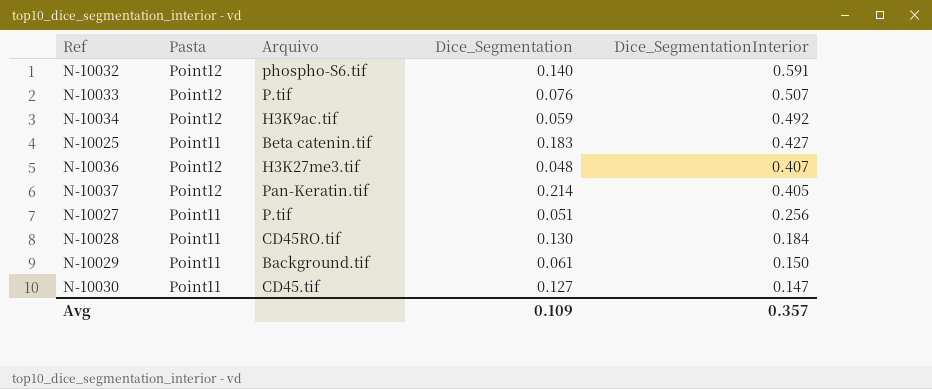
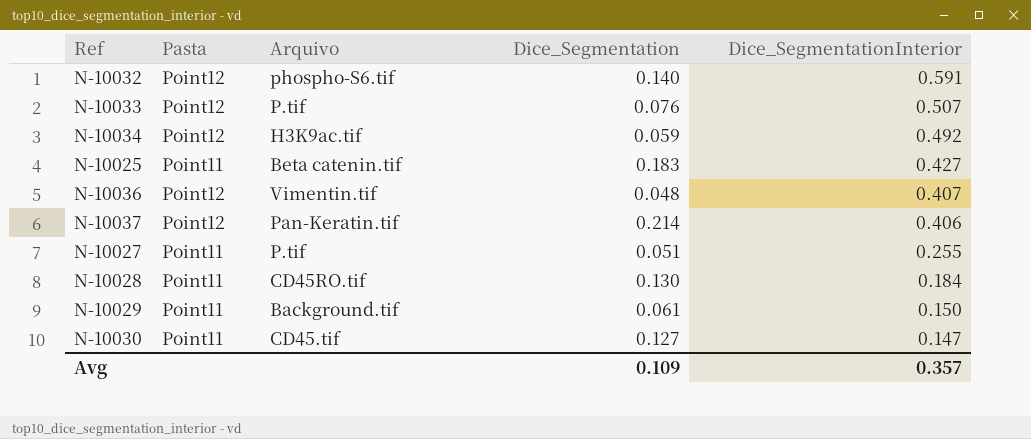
N-10036 | Arquivo: H3K27me3.tif -> Vimentin.tif
N-10037 | Dice_SegmentationInterior: 0.405 -> 0.406
N-10027 | Dice_SegmentationInterior: 0.256 -> 0.255

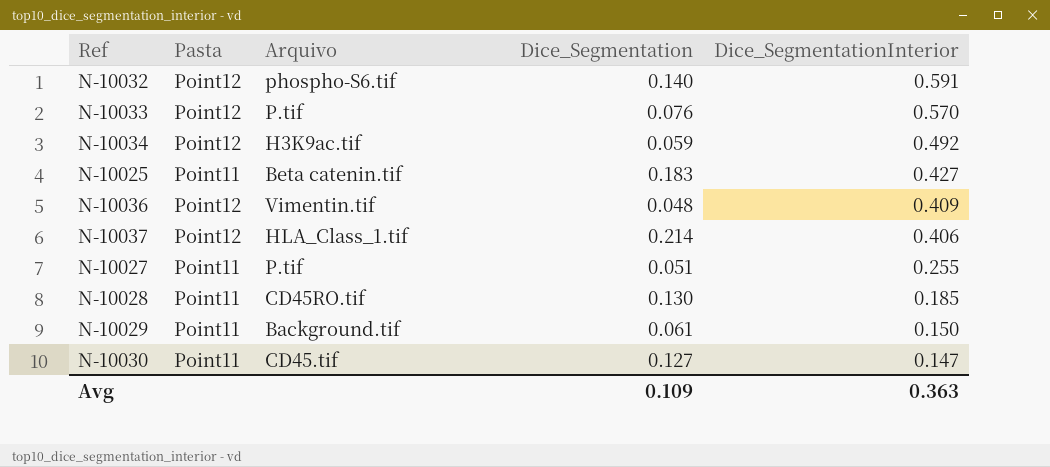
N-10033 | Dice_SegmentationInterior: 0.507 -> 0.570
N-10036 | Dice_SegmentationInterior: 0.407 -> 0.409
N-10037 | Arquivo: Pan-Keratin.tif -> HLA_Class_1.tif
N-10028 | Dice_SegmentationInterior: 0.184 -> 0.185
Avg | Dice_SegmentationInterior: 0.357 -> 0.363

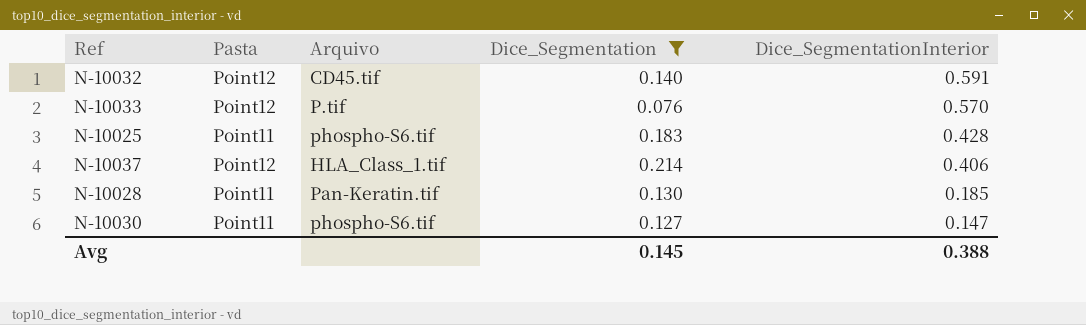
filter: none -> Dice_Segmentation >= 0.076
N-10032 | Arquivo: phospho-S6.tif -> CD45.tif
N-10025 | Arquivo: Beta catenin.tif -> phospho-S6.tif
N-10025 | Dice_SegmentationInterior: 0.427 -> 0.428
N-10028 | Arquivo: CD45RO.tif -> Pan-Keratin.tif
N-10030 | Arquivo: CD45.tif -> phospho-S6.tif
Avg | Dice_Segmentation: 0.109 -> 0.145
Avg | Dice_SegmentationInterior: 0.363 -> 0.388

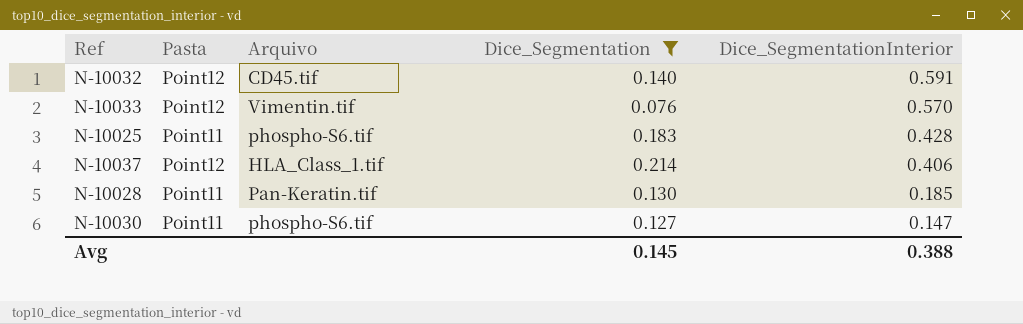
N-10033 | Arquivo: P.tif -> Vimentin.tif

